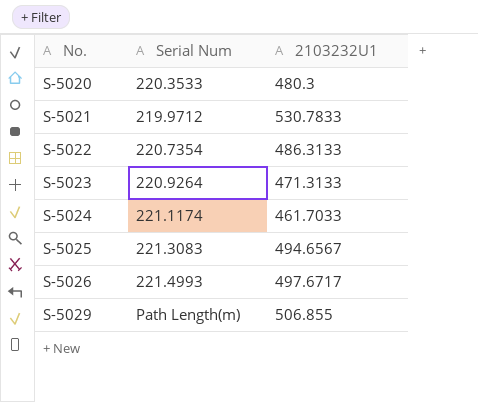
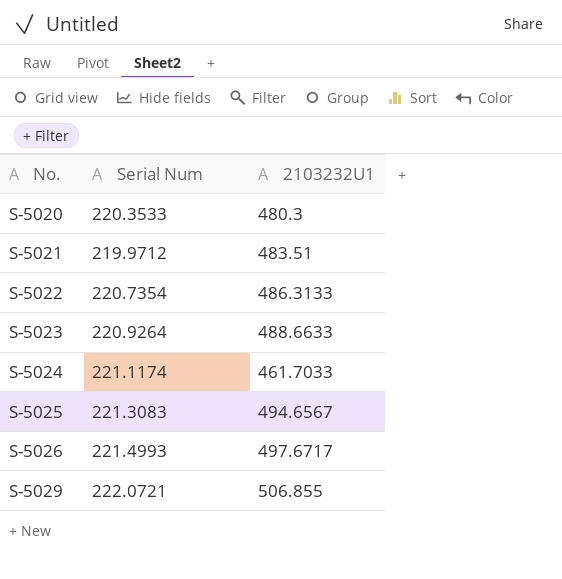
S-5021 | 2103232U1: 530.7833 -> 483.51
S-5023 | 2103232U1: 471.3133 -> 488.6633
S-5029 | Serial Num: Path Length(m) -> 222.0721

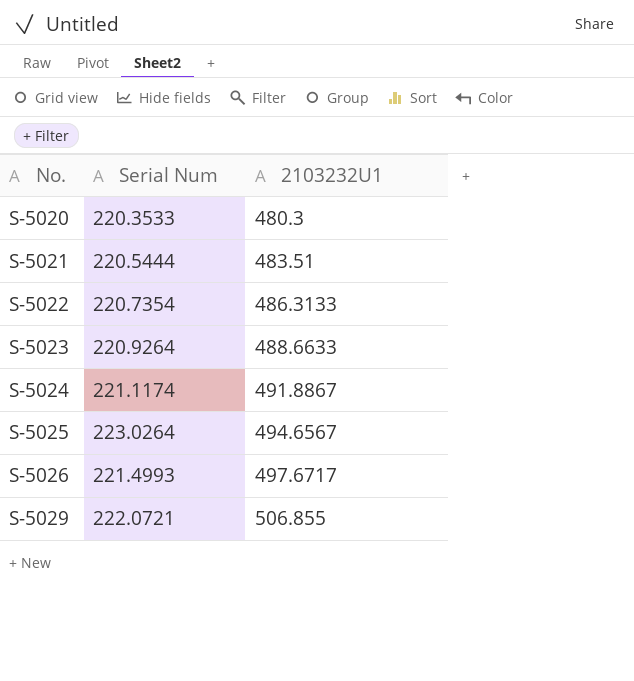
S-5021 | Serial Num: 219.9712 -> 220.5444
S-5024 | 2103232U1: 461.7033 -> 491.8867
S-5025 | Serial Num: 221.3083 -> 223.0264

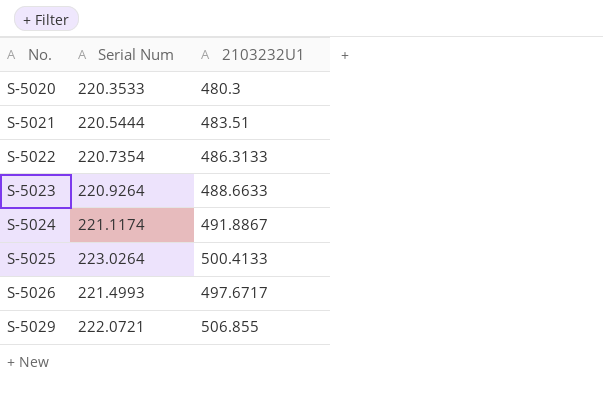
S-5025 | 2103232U1: 494.6567 -> 500.4133

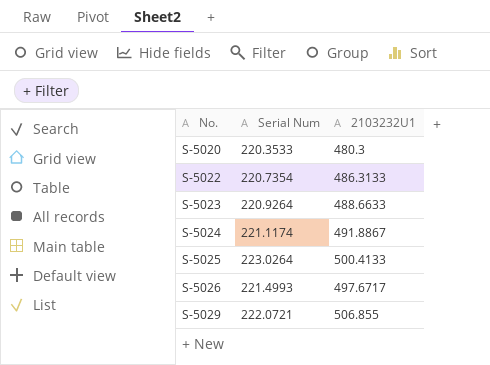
row S-5021: 220.5444 | 483.51 -> none

